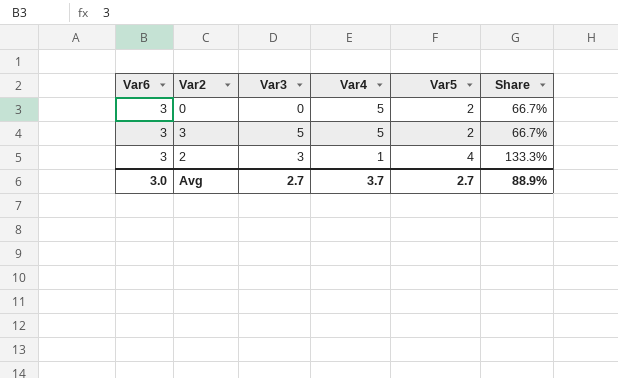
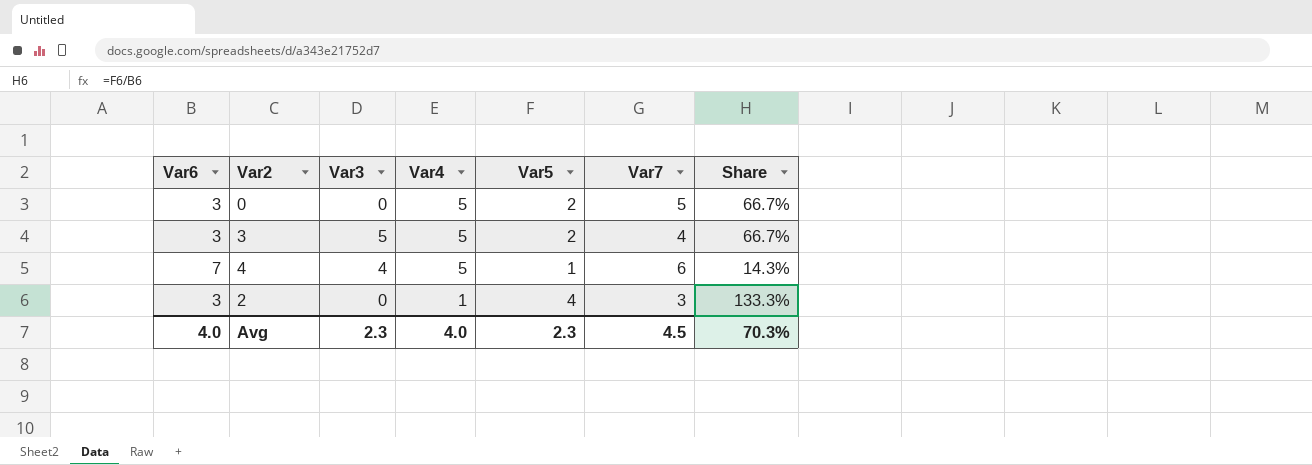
column Var7 | position: none -> 6
row 4: none -> 7 | 4 | 5 | 1 | 6 | 14.3%
2 | Var3: 3 -> 0
Avg | Var6: 3.0 -> 4.0
Avg | Var3: 2.7 -> 2.3
Avg | Var4: 3.7 -> 4.0
Avg | Var5: 2.7 -> 2.3
Avg | Share: 88.9% -> 70.3%

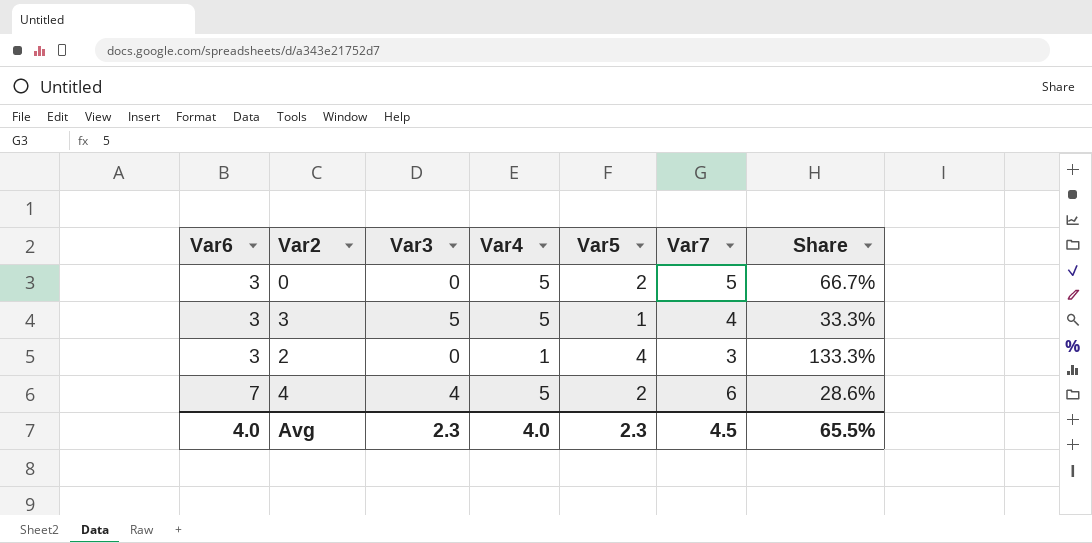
row order: Var4 descending -> Var6 ascending
3 | Var5: 2 -> 1
3 | Share: 66.7% -> 33.3%
4 | Var5: 1 -> 2
4 | Share: 14.3% -> 28.6%
Avg | Share: 70.3% -> 65.5%

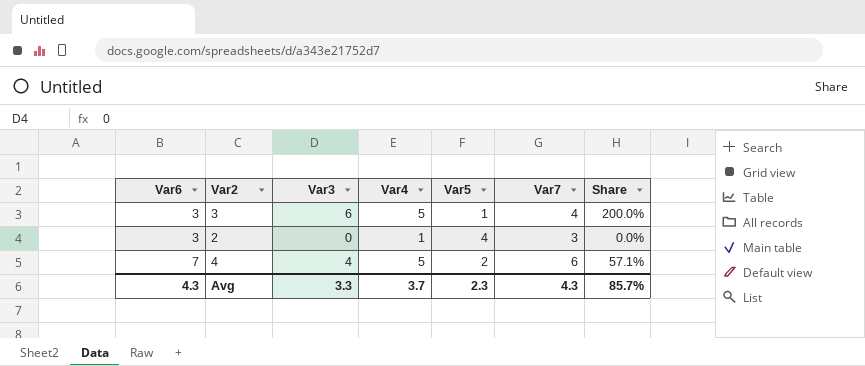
column Share | formula: [Var5] / [Var6] -> [Var3] / [Var6]
row 0: 3 | 0 | 5 | 2 | 5 | 66.7% -> none
3 | Var3: 5 -> 6
Avg | Var6: 4.0 -> 4.3
Avg | Var3: 2.3 -> 3.3
Avg | Var4: 4.0 -> 3.7
Avg | Var7: 4.5 -> 4.3
Avg | Share: 65.5% -> 85.7%

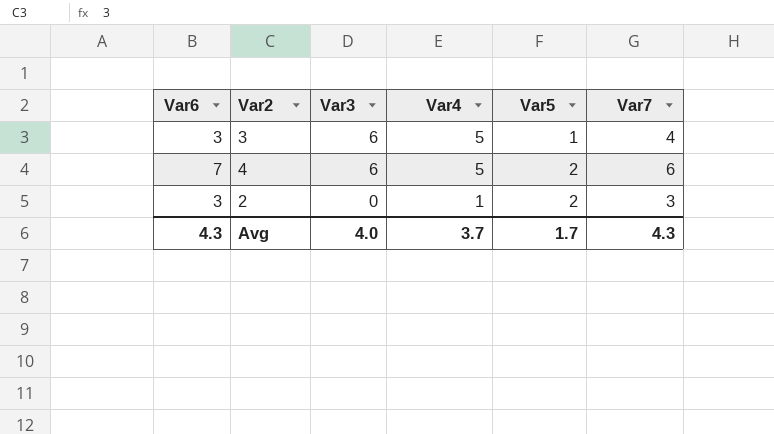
row order: Var6 ascending -> Var3 descending
column Share | formula: [Var3] / [Var6] -> none
4 | Var3: 4 -> 6
2 | Var5: 4 -> 2
Avg | Var3: 3.3 -> 4.0
Avg | Var5: 2.3 -> 1.7

